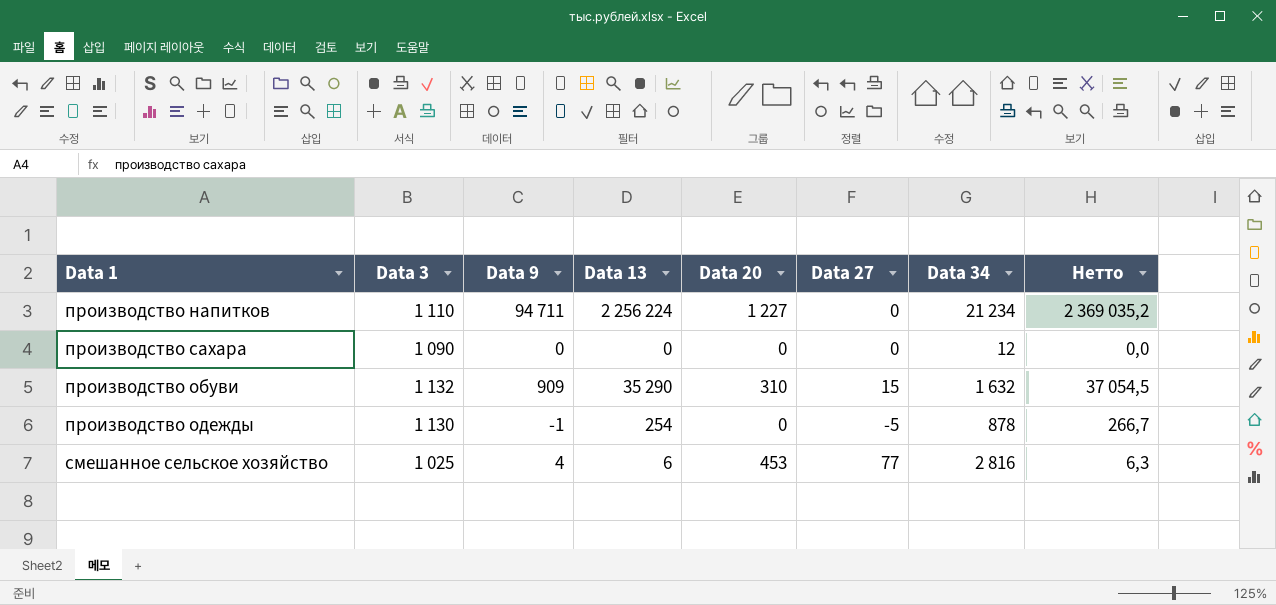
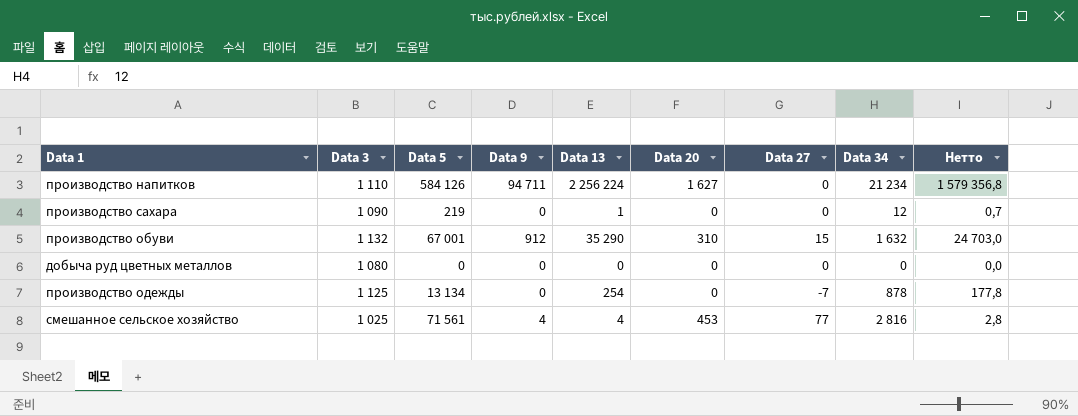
column Data 5 | position: none -> 3
column Нетто | formula: [Data 13] * 1,05 -> [Data 13] * 0,7
производство напитков | Data 20: 1 227 -> 1 627
производство сахара | Data 13: 0 -> 1
производство обуви | Data 9: 909 -> 912
row добыча руд цветных металлов: none -> 1 080 | 0 | 0 | 0 | 0 | 0 | 0 | 0,0
производство одежды | Data 3: 1 130 -> 1 125
производство одежды | Data 9: -1 -> 0
производство одежды | Data 27: -5 -> -7
смешанное сельское хозяйство | Data 13: 6 -> 4

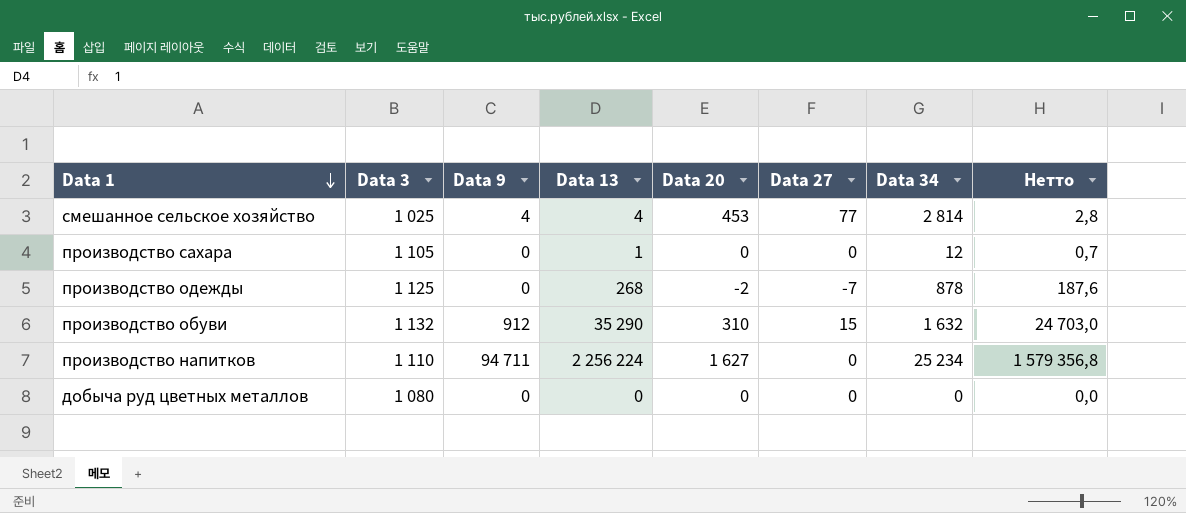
row order: none -> Data 1 descending
column Data 5 | position: 3 -> none
смешанное сельское хозяйство | Data 34: 2 816 -> 2 814
производство сахара | Data 3: 1 090 -> 1 105
производство одежды | Data 13: 254 -> 268
производство одежды | Data 20: 0 -> -2
производство одежды | Нетто: 177,8 -> 187,6
производство напитков | Data 34: 21 234 -> 25 234

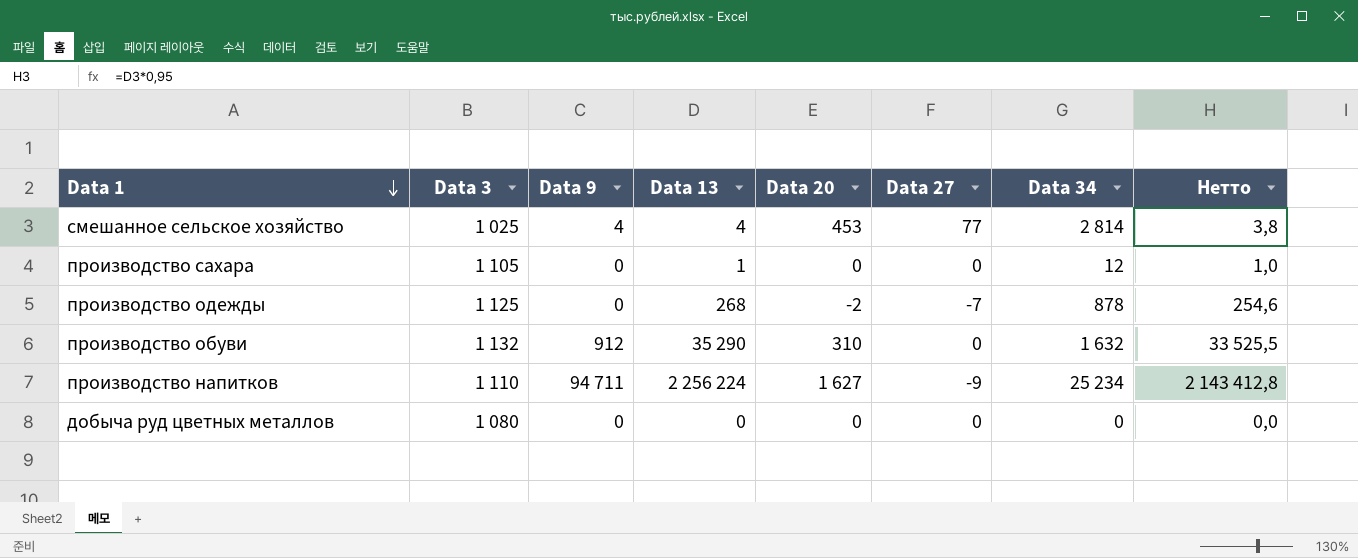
column Нетто | formula: [Data 13] * 0,7 -> [Data 13] * 0,95
производство обуви | Data 27: 15 -> 0
производство напитков | Data 27: 0 -> -9

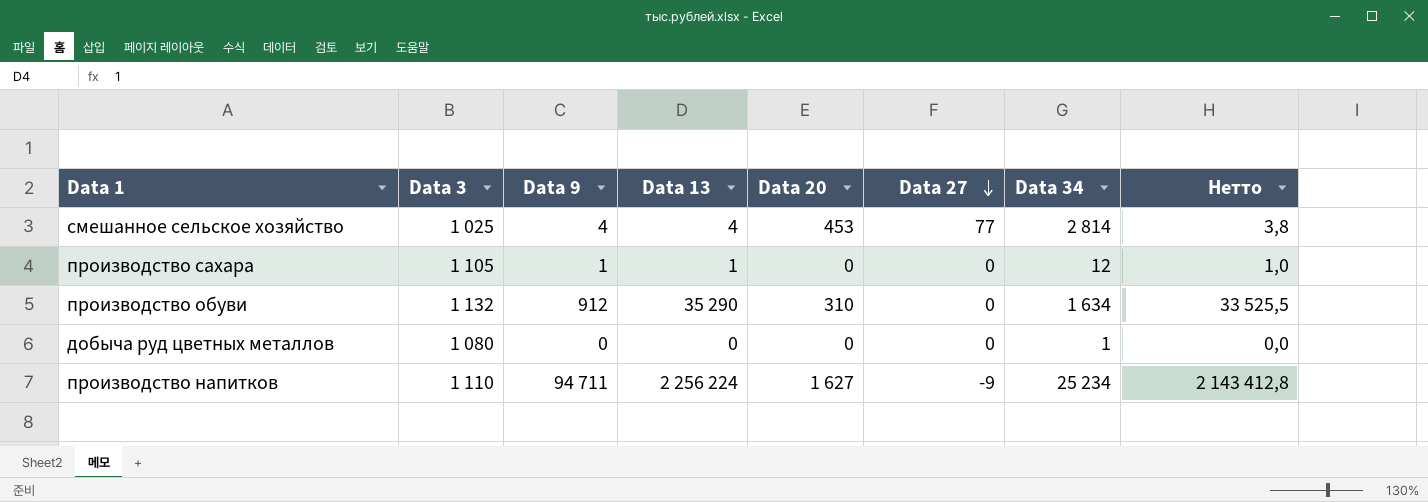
row order: Data 1 descending -> Data 27 descending
row производство одежды: 1 125 | 0 | 268 | -2 | -7 | 878 | 254,6 -> none
производство сахара | Data 9: 0 -> 1
производство обуви | Data 34: 1 632 -> 1 634
добыча руд цветных металлов | Data 34: 0 -> 1

